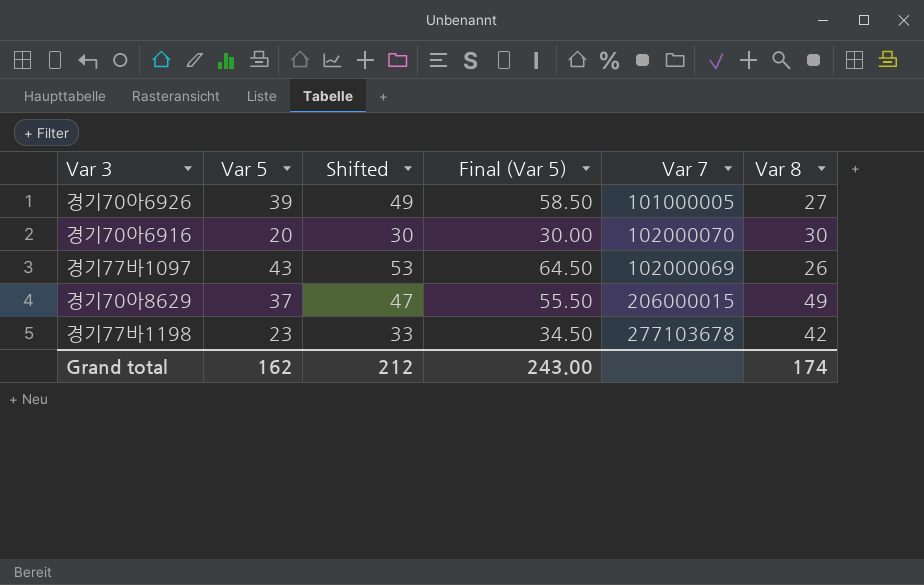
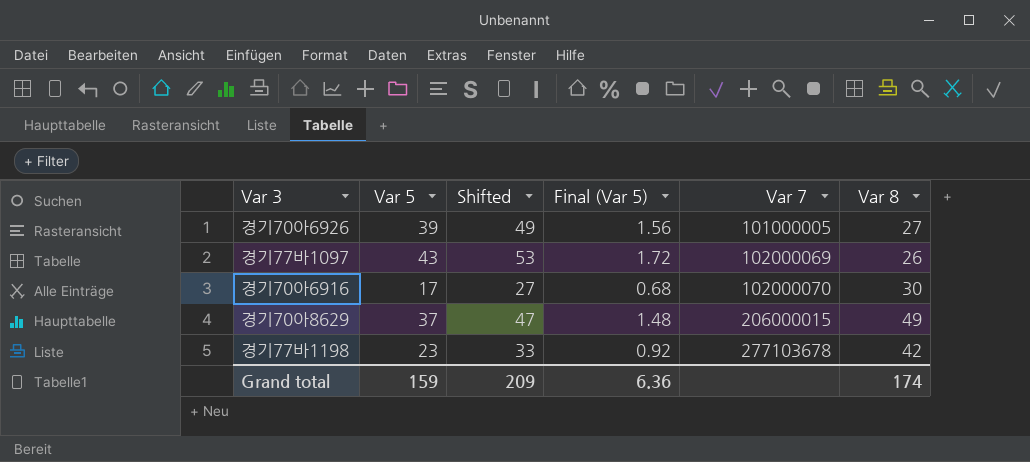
row order: none -> Var 7 ascending
column Final (Var 5) | formula: [Var 5] * 1.5 -> [Var 5] * 0.04
경기70아6916 | Var 5: 20 -> 17
경기70아6916 | Shifted: 30 -> 27
Grand total | Var 5: 162 -> 159
Grand total | Shifted: 212 -> 209
Grand total | Final (Var 5): 243.00 -> 6.36

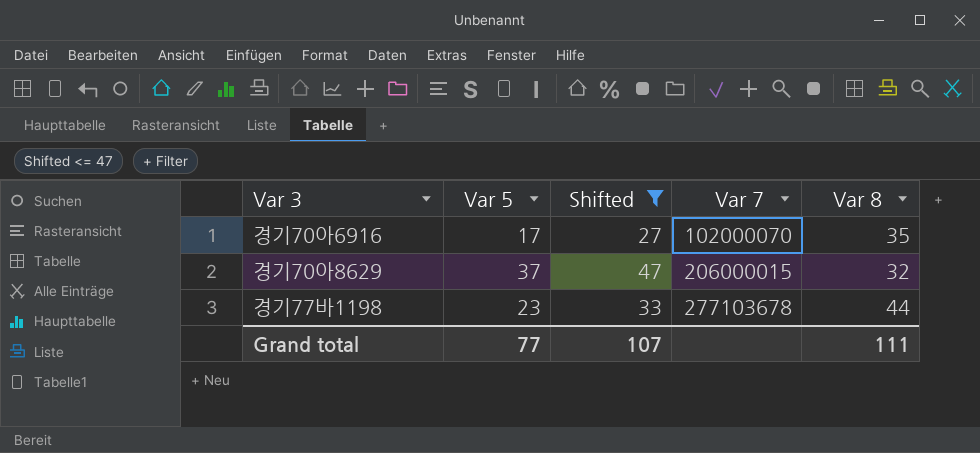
filter: none -> Shifted <= 47
column Final (Var 5) | formula: [Var 5] * 0.04 -> none
경기70아6916 | Var 8: 30 -> 35
경기70아8629 | Var 8: 49 -> 32
경기77바1198 | Var 8: 42 -> 44
Grand total | Var 5: 159 -> 77
Grand total | Shifted: 209 -> 107
Grand total | Var 8: 174 -> 111

